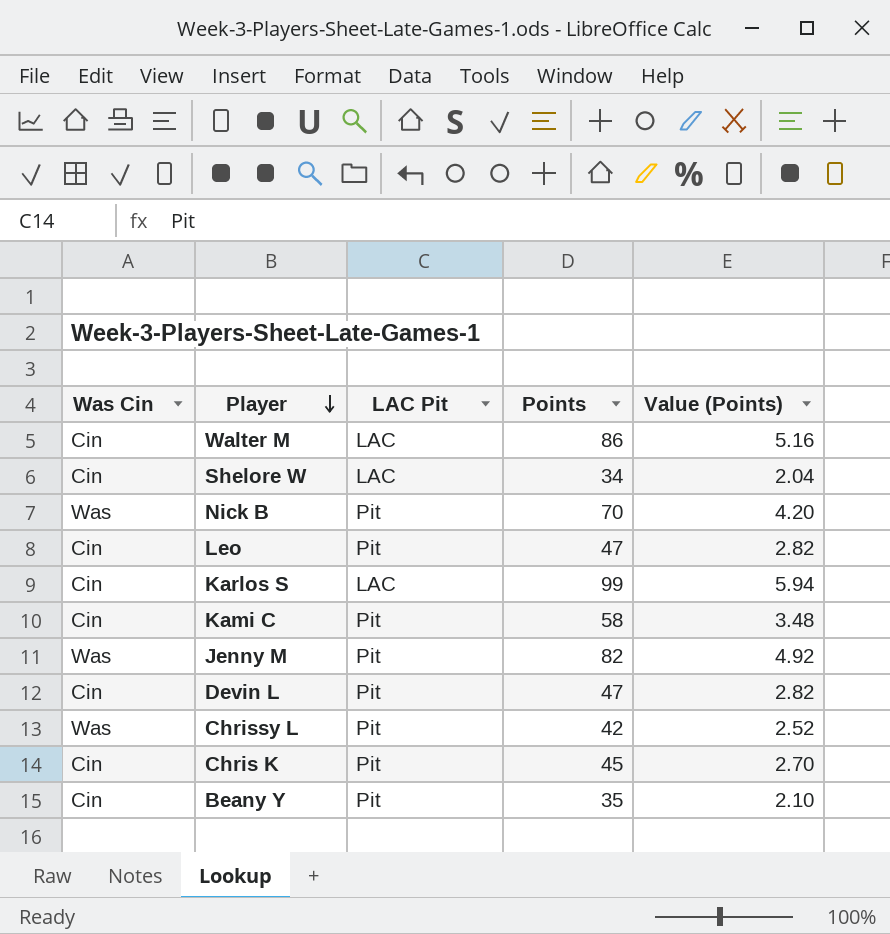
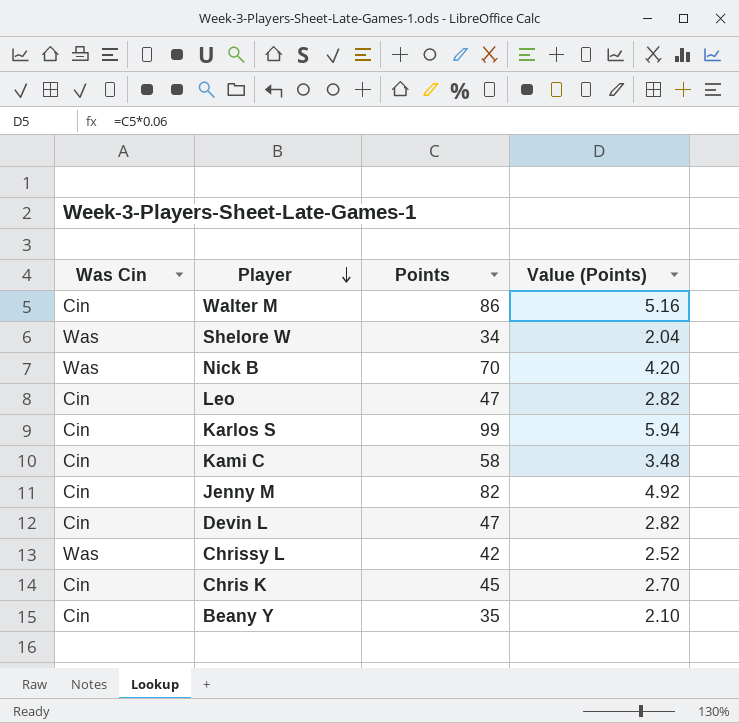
column LAC Pit | position: 3 -> none
Shelore W | Was Cin: Cin -> Was
Jenny M | Was Cin: Was -> Cin

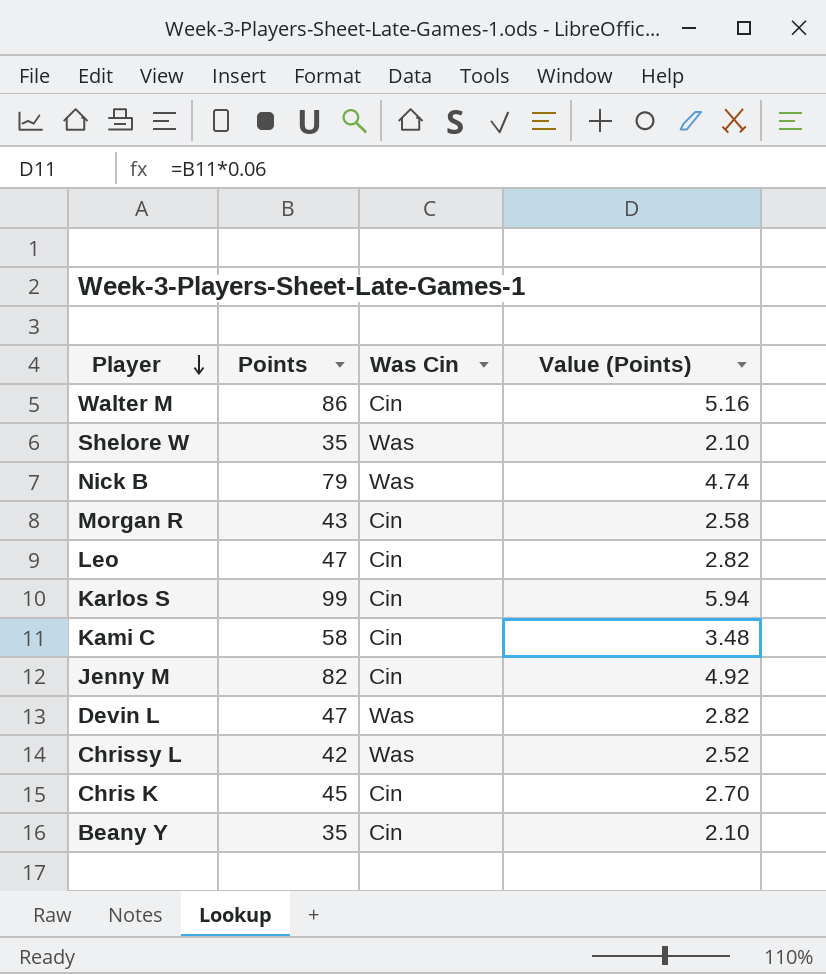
column Was Cin | position: 1 -> 3
Shelore W | Points: 34 -> 35
Shelore W | Value (Points): 2.04 -> 2.10
Nick B | Points: 70 -> 79
Nick B | Value (Points): 4.20 -> 4.74
row Morgan R: none -> 43 | Cin | 2.58
Devin L | Was Cin: Cin -> Was

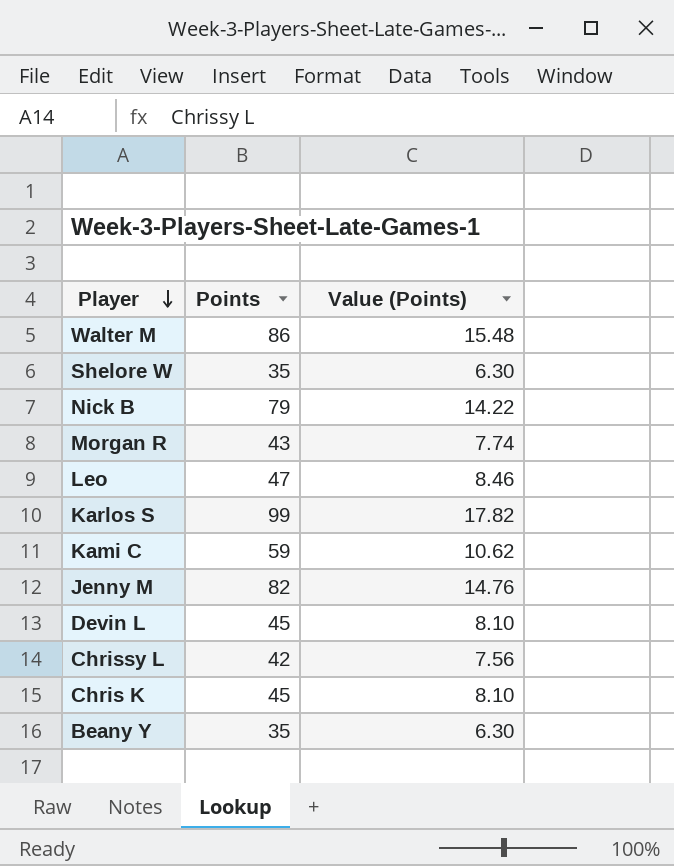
column Was Cin | position: 3 -> none
column Value (Points) | formula: [Points] * 0.06 -> [Points] * 0.18
Kami C | Points: 58 -> 59
Devin L | Points: 47 -> 45

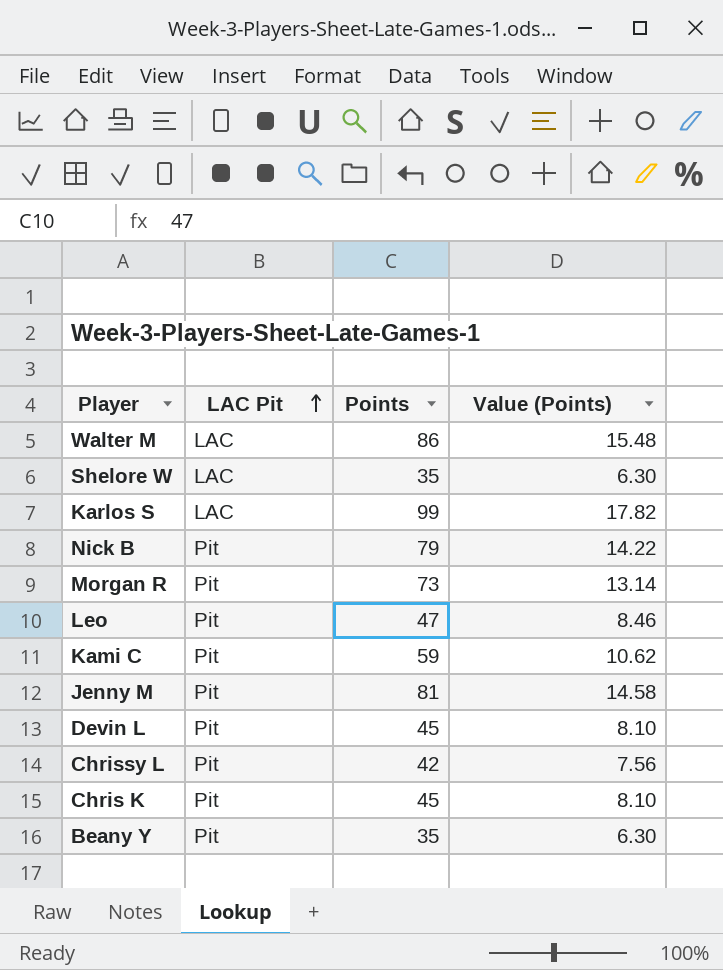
row order: Player descending -> LAC Pit ascending
column LAC Pit | position: none -> 2
Morgan R | Points: 43 -> 73
Morgan R | Value (Points): 7.74 -> 13.14
Jenny M | Points: 82 -> 81
Jenny M | Value (Points): 14.76 -> 14.58

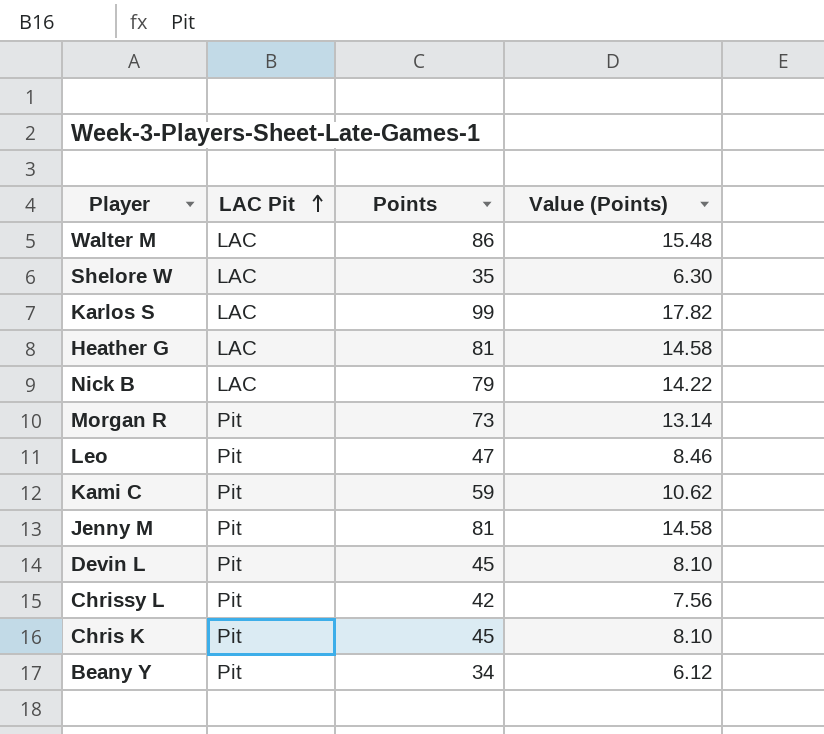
row Heather G: none -> LAC | 81 | 14.58
Nick B | LAC Pit: Pit -> LAC
Beany Y | Points: 35 -> 34
Beany Y | Value (Points): 6.30 -> 6.12

